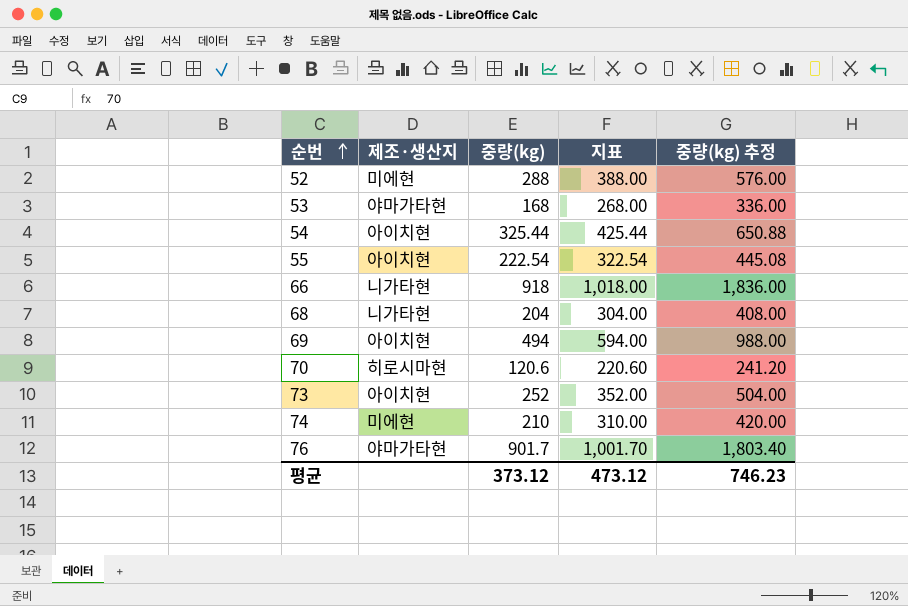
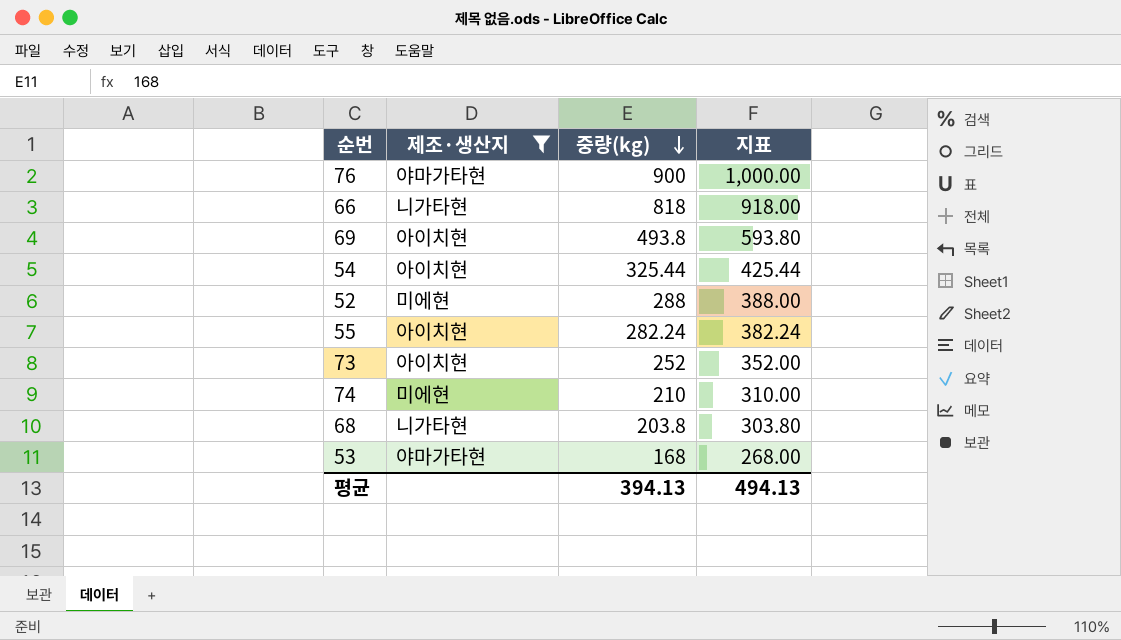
filter: none -> 제조·생산지 != 히로시마현
row order: 순번 ascending -> 중량(kg) descending
column 중량(kg) 추정 | formula: [중량(kg)] * 2 -> none
76 | 중량(kg): 901.7 -> 900
76 | 지표: 1,001.70 -> 1,000.00
66 | 중량(kg): 918 -> 818
66 | 지표: 1,018.00 -> 918.00
69 | 중량(kg): 494 -> 493.8
69 | 지표: 594.00 -> 593.80
55 | 중량(kg): 222.54 -> 282.24
55 | 지표: 322.54 -> 382.24
68 | 중량(kg): 204 -> 203.8
68 | 지표: 304.00 -> 303.80
평균 | 중량(kg): 373.12 -> 394.13
평균 | 지표: 473.12 -> 494.13

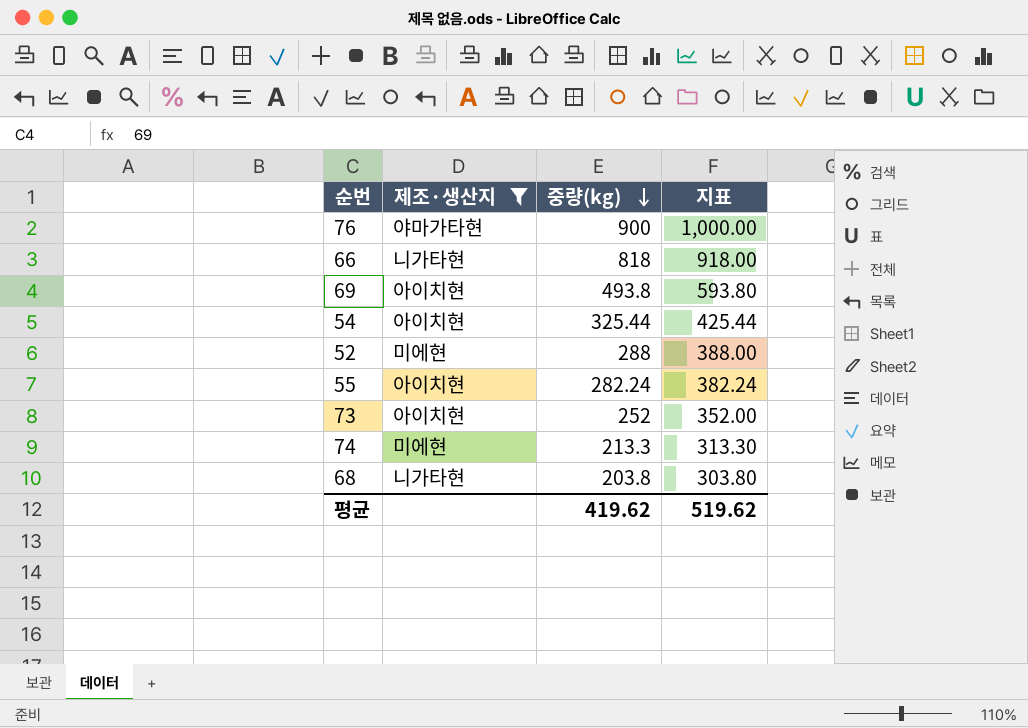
row 53: 야마가타현 | 168 | 268.00 -> none
74 | 중량(kg): 210 -> 213.3
74 | 지표: 310.00 -> 313.30
평균 | 중량(kg): 394.13 -> 419.62
평균 | 지표: 494.13 -> 519.62

